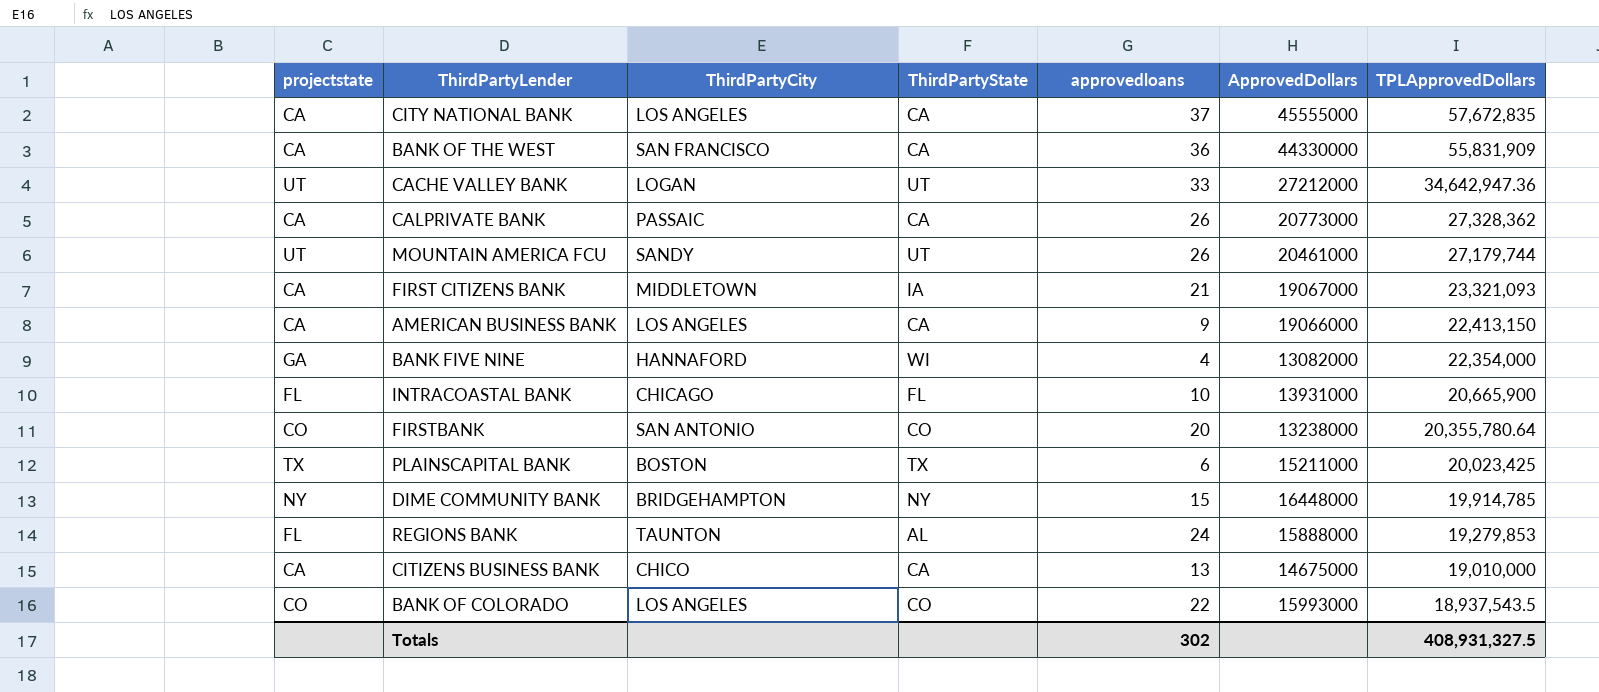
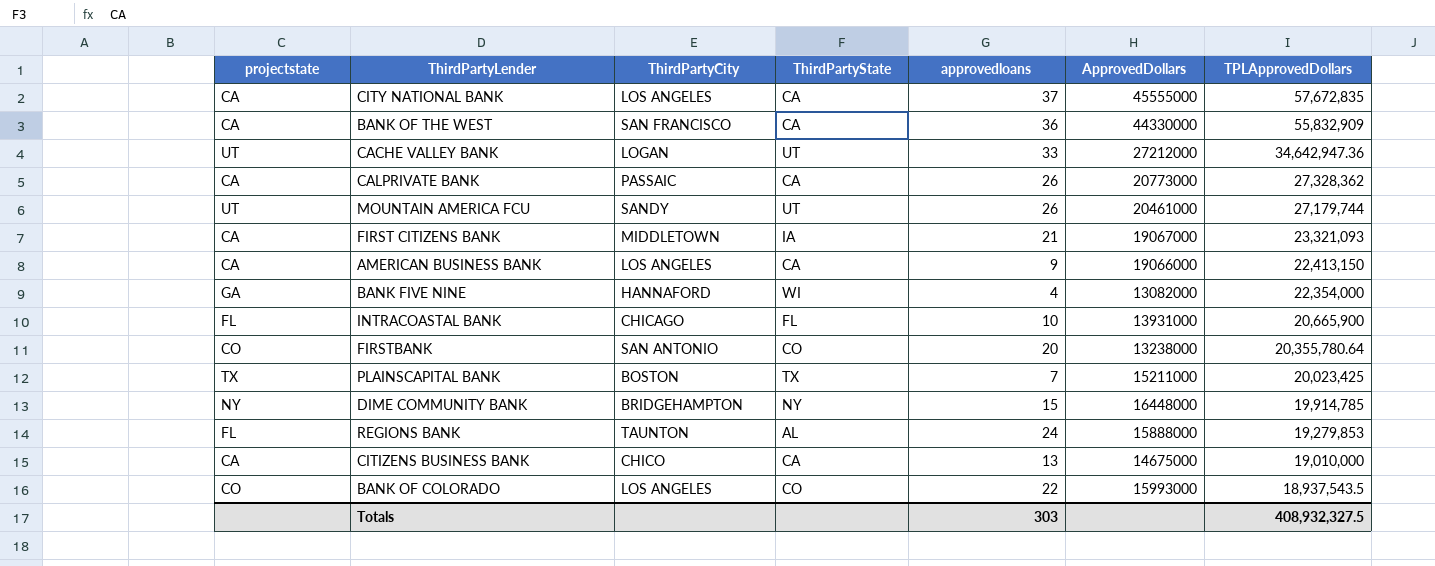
BANK OF THE WEST | TPLApprovedDollars: 55,831,909 -> 55,832,909
PLAINSCAPITAL BANK | approvedloans: 6 -> 7
Totals | approvedloans: 302 -> 303
Totals | TPLApprovedDollars: 408,931,327.5 -> 408,932,327.5

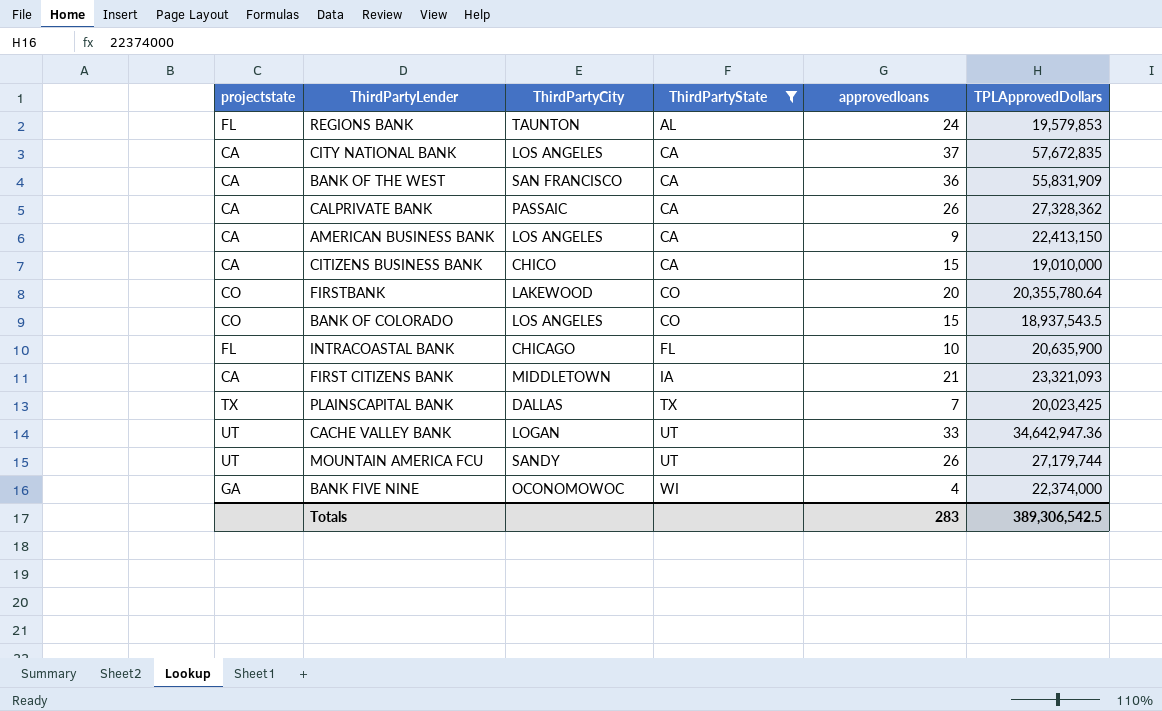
filter: none -> ThirdPartyState != NY
row order: TPLApprovedDollars descending -> ThirdPartyState ascending
column ApprovedDollars | position: 6 -> none
REGIONS BANK | TPLApprovedDollars: 19,279,853 -> 19,579,853
BANK OF THE WEST | TPLApprovedDollars: 55,832,909 -> 55,831,909
CITIZENS BUSINESS BANK | approvedloans: 13 -> 15
FIRSTBANK | ThirdPartyCity: SAN ANTONIO -> LAKEWOOD
BANK OF COLORADO | approvedloans: 22 -> 15
INTRACOASTAL BANK | TPLApprovedDollars: 20,665,900 -> 20,635,900
PLAINSCAPITAL BANK | ThirdPartyCity: BOSTON -> DALLAS
BANK FIVE NINE | ThirdPartyCity: HANNAFORD -> OCONOMOWOC
BANK FIVE NINE | TPLApprovedDollars: 22,354,000 -> 22,374,000
Totals | approvedloans: 303 -> 283
Totals | TPLApprovedDollars: 408,932,327.5 -> 389,306,542.5

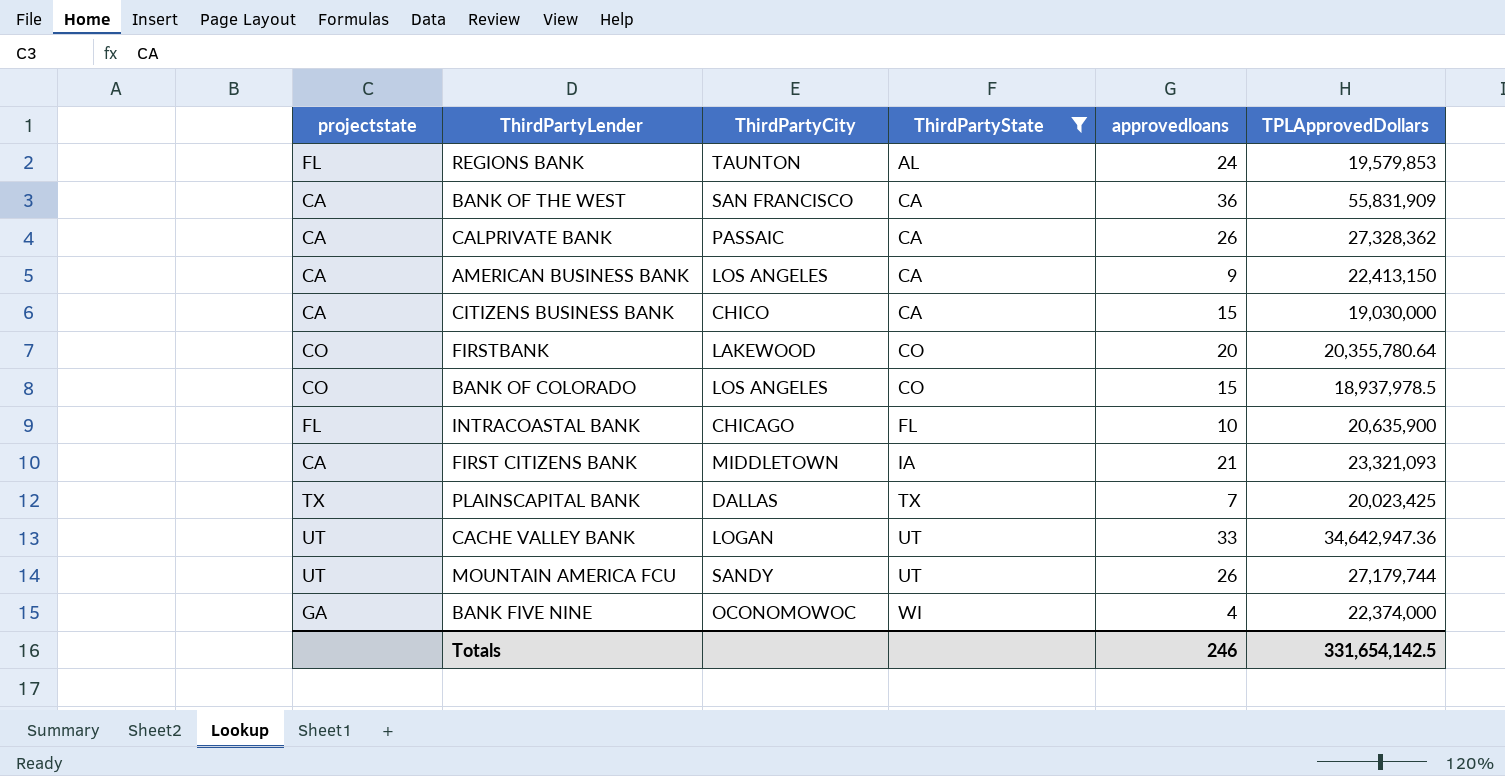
row CITY NATIONAL BANK: CA | LOS ANGELES | CA | 37 | 57,672,835 -> none
CITIZENS BUSINESS BANK | TPLApprovedDollars: 19,010,000 -> 19,030,000
BANK OF COLORADO | TPLApprovedDollars: 18,937,543.5 -> 18,937,978.5
Totals | approvedloans: 283 -> 246
Totals | TPLApprovedDollars: 389,306,542.5 -> 331,654,142.5

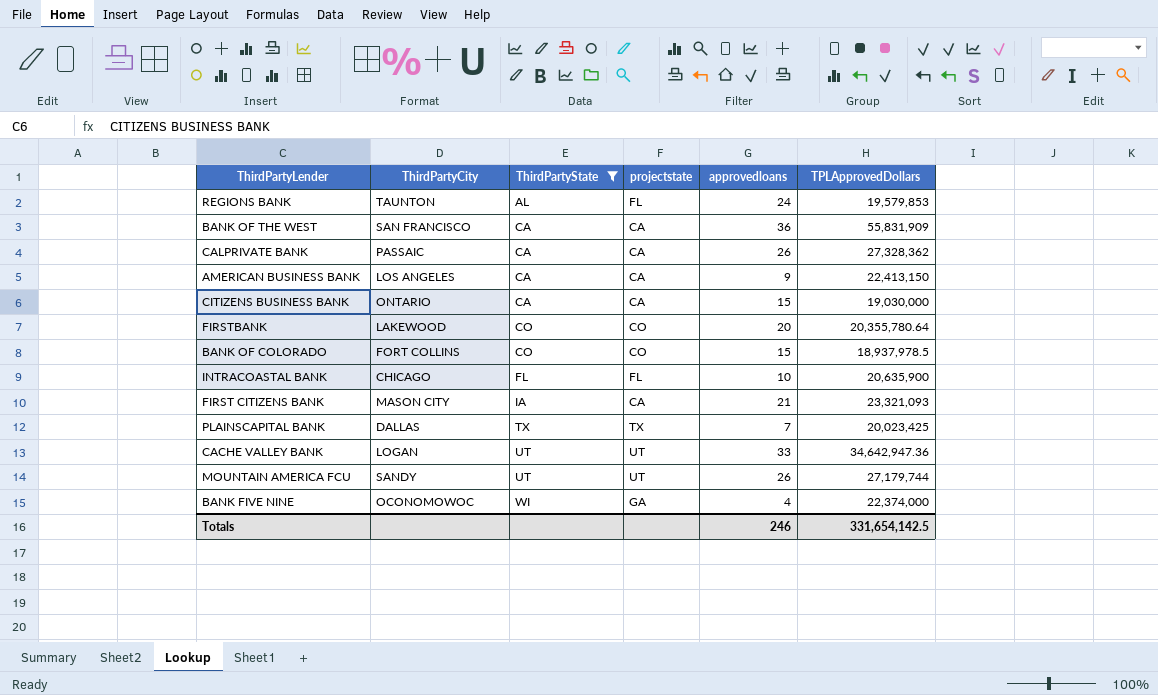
column projectstate | position: 1 -> 4
CITIZENS BUSINESS BANK | ThirdPartyCity: CHICO -> ONTARIO
BANK OF COLORADO | ThirdPartyCity: LOS ANGELES -> FORT COLLINS
FIRST CITIZENS BANK | ThirdPartyCity: MIDDLETOWN -> MASON CITY

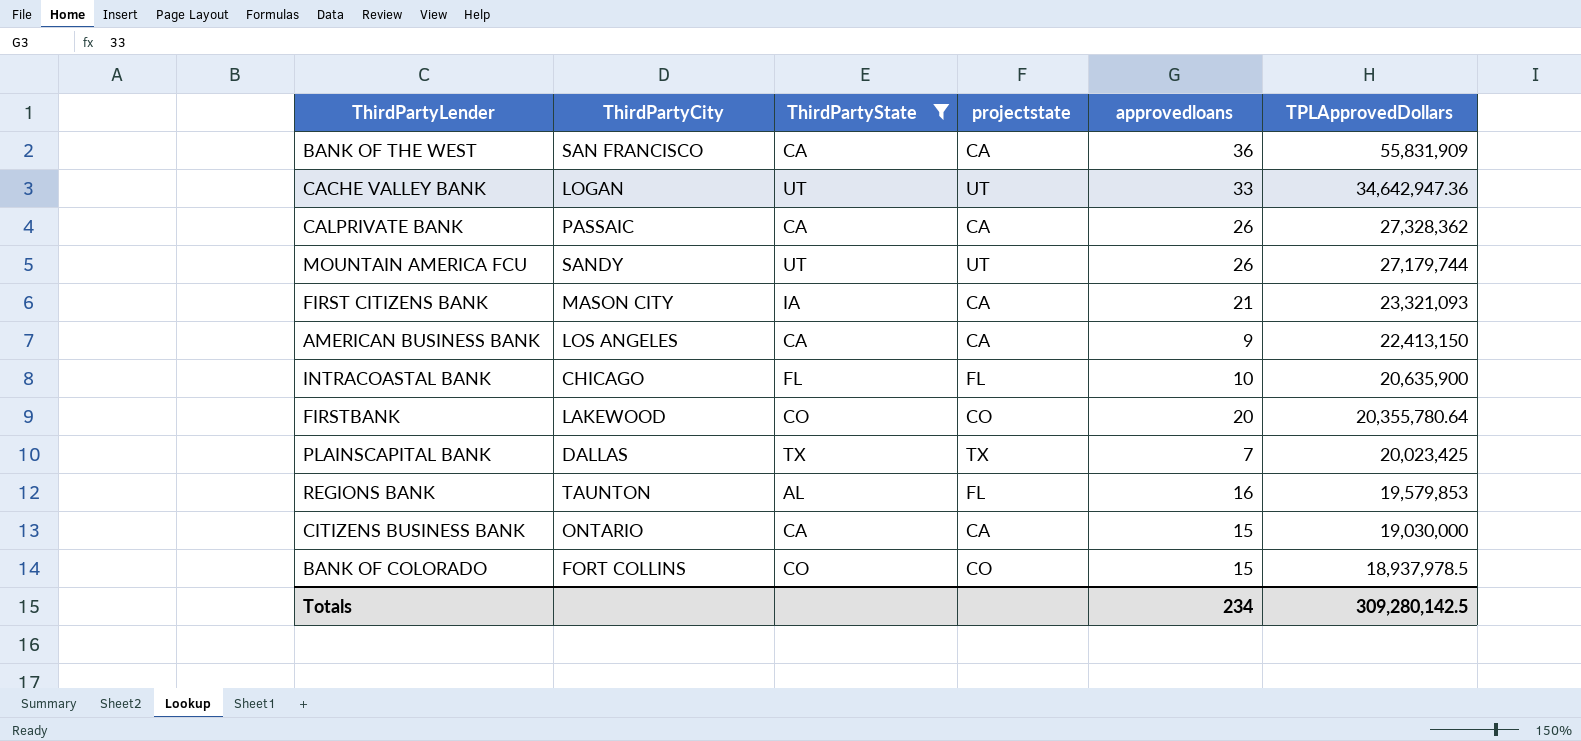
row order: ThirdPartyState ascending -> TPLApprovedDollars descending
row BANK FIVE NINE: OCONOMOWOC | WI | GA | 4 | 22,374,000 -> none
REGIONS BANK | approvedloans: 24 -> 16
Totals | approvedloans: 246 -> 234
Totals | TPLApprovedDollars: 331,654,142.5 -> 309,280,142.5

